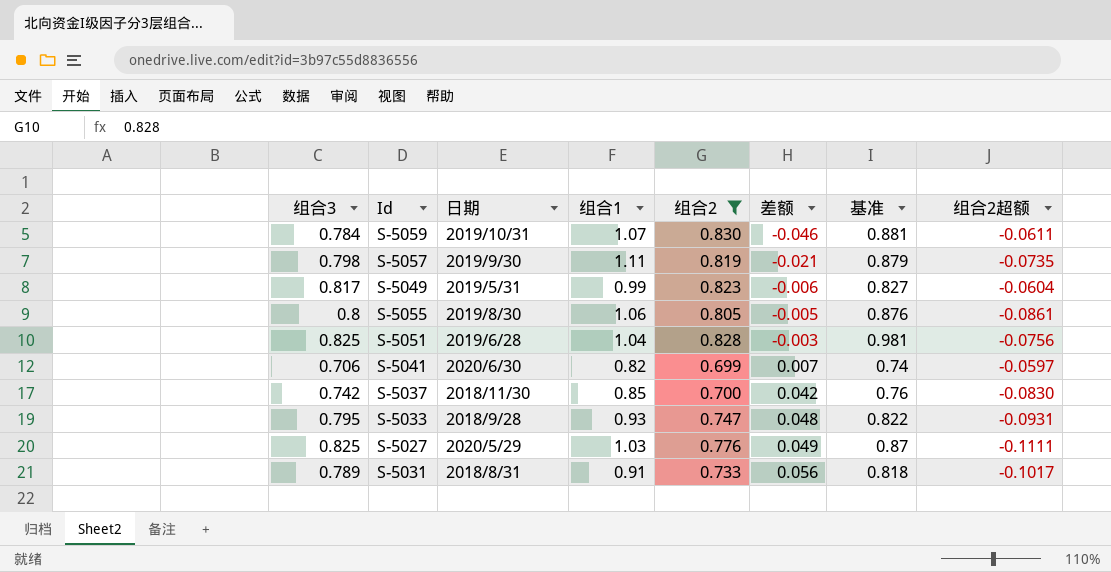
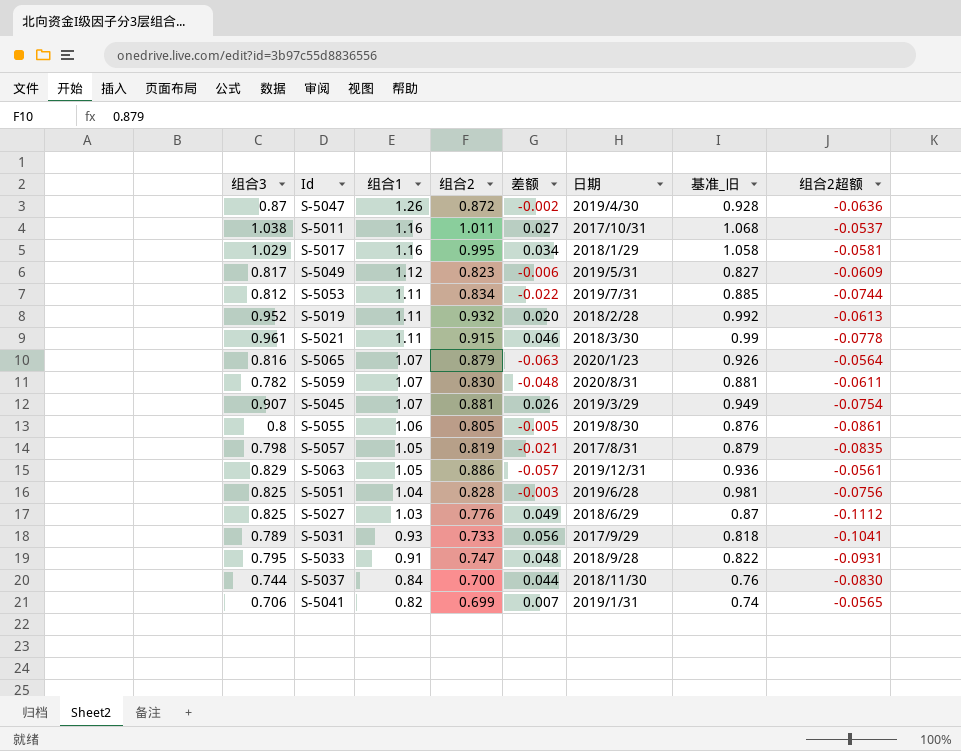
filter: 组合2 <= 0.830 -> none
row order: 差额 ascending -> 组合1 descending
column 日期 | position: 3 -> 6
column name: 基准 -> 基准_旧
S-5049 | 组合1: 0.99 -> 1.12
S-5049 | 组合2超额: -0.0604 -> -0.0609
S-5059 | 组合3: 0.784 -> 0.782
S-5059 | 差额: -0.046 -> -0.048
S-5059 | 日期: 2019/10/31 -> 2020/8/31
S-5057 | 组合1: 1.11 -> 1.05
S-5057 | 日期: 2019/9/30 -> 2017/8/31
S-5057 | 组合2超额: -0.0735 -> -0.0835
S-5027 | 日期: 2020/5/29 -> 2018/6/29
S-5027 | 组合2超额: -0.1111 -> -0.1112
S-5031 | 组合1: 0.91 -> 0.93
S-5031 | 日期: 2018/8/31 -> 2017/9/29
S-5031 | 组合2超额: -0.1017 -> -0.1041
S-5033 | 组合1: 0.93 -> 0.91
S-5037 | 组合3: 0.742 -> 0.744
S-5037 | 组合1: 0.85 -> 0.84
S-5037 | 差额: 0.042 -> 0.044
S-5041 | 日期: 2020/6/30 -> 2019/1/31
S-5041 | 组合2超额: -0.0597 -> -0.0565

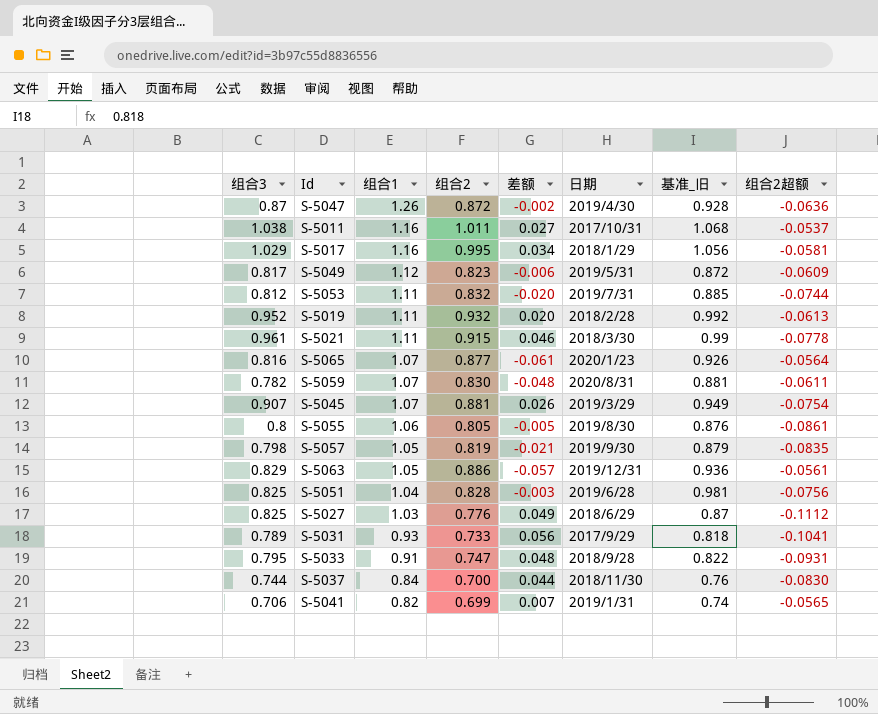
S-5017 | 基准_旧: 1.058 -> 1.056
S-5049 | 基准_旧: 0.827 -> 0.872
S-5053 | 组合2: 0.834 -> 0.832
S-5053 | 差额: -0.022 -> -0.020
S-5065 | 组合2: 0.879 -> 0.877
S-5065 | 差额: -0.063 -> -0.061
S-5057 | 日期: 2017/8/31 -> 2019/9/30

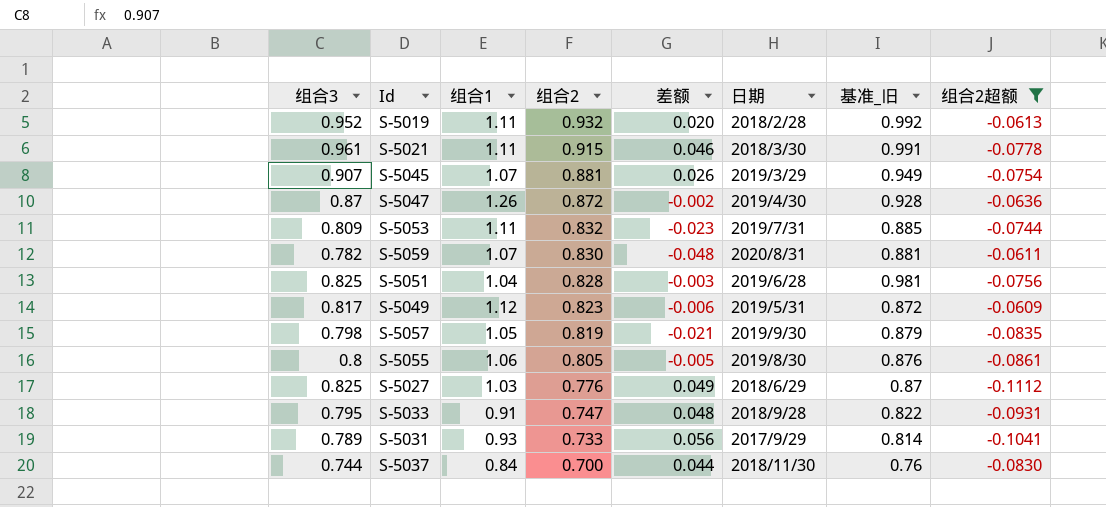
filter: none -> 组合2超额 <= -0.0609
row order: 组合1 descending -> 组合2 descending
S-5021 | 基准_旧: 0.99 -> 0.991
S-5053 | 组合3: 0.812 -> 0.809
S-5053 | 差额: -0.020 -> -0.023
S-5031 | 基准_旧: 0.818 -> 0.814

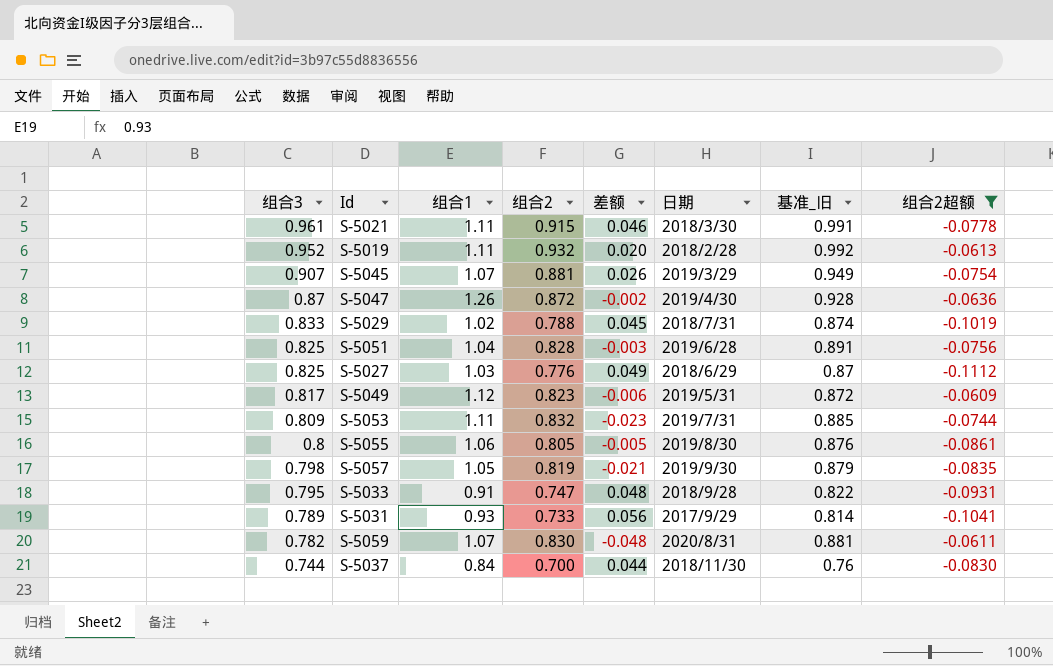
row order: 组合2 descending -> 组合3 descending
row S-5029: none -> 0.833 | 1.02 | 0.788 | 0.045 | 2018/7/31 | 0.874 | -0.1019
S-5051 | 基准_旧: 0.981 -> 0.891

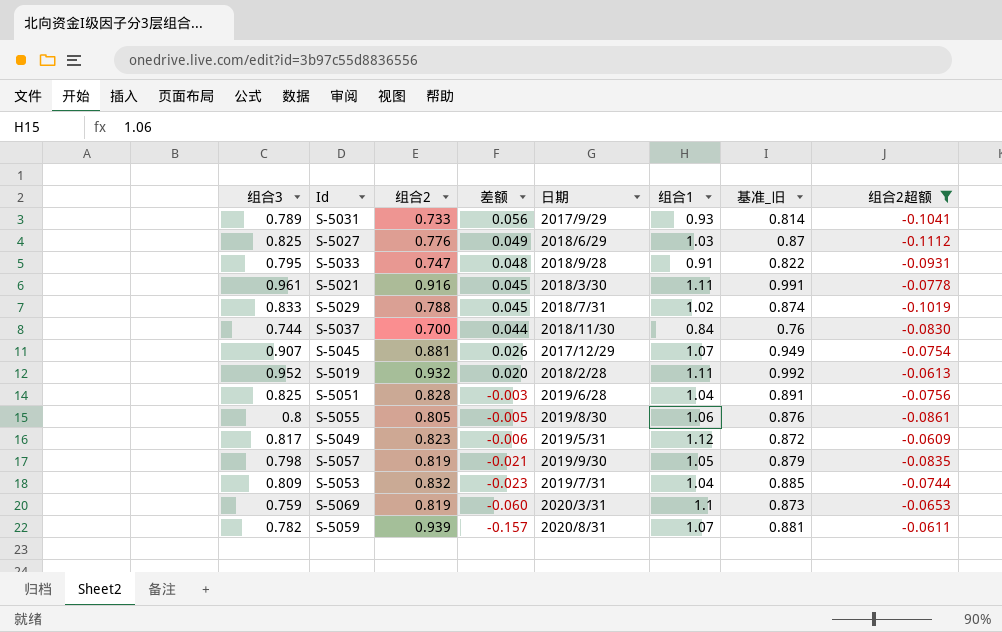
row order: 组合3 descending -> 差额 descending
column 组合1 | position: 3 -> 6
row S-5047: 0.87 | 1.26 | 0.872 | -0.002 | 2019/4/30 | 0.928 | -0.0636 -> none
S-5021 | 组合2: 0.915 -> 0.916
S-5021 | 差额: 0.046 -> 0.045
S-5045 | 日期: 2019/3/29 -> 2017/12/29
S-5053 | 组合1: 1.11 -> 1.04
row S-5069: none -> 0.759 | 0.819 | -0.060 | 2020/3/31 | 1.1 | 0.873 | -0.0653
S-5059 | 组合2: 0.830 -> 0.939
S-5059 | 差额: -0.048 -> -0.157

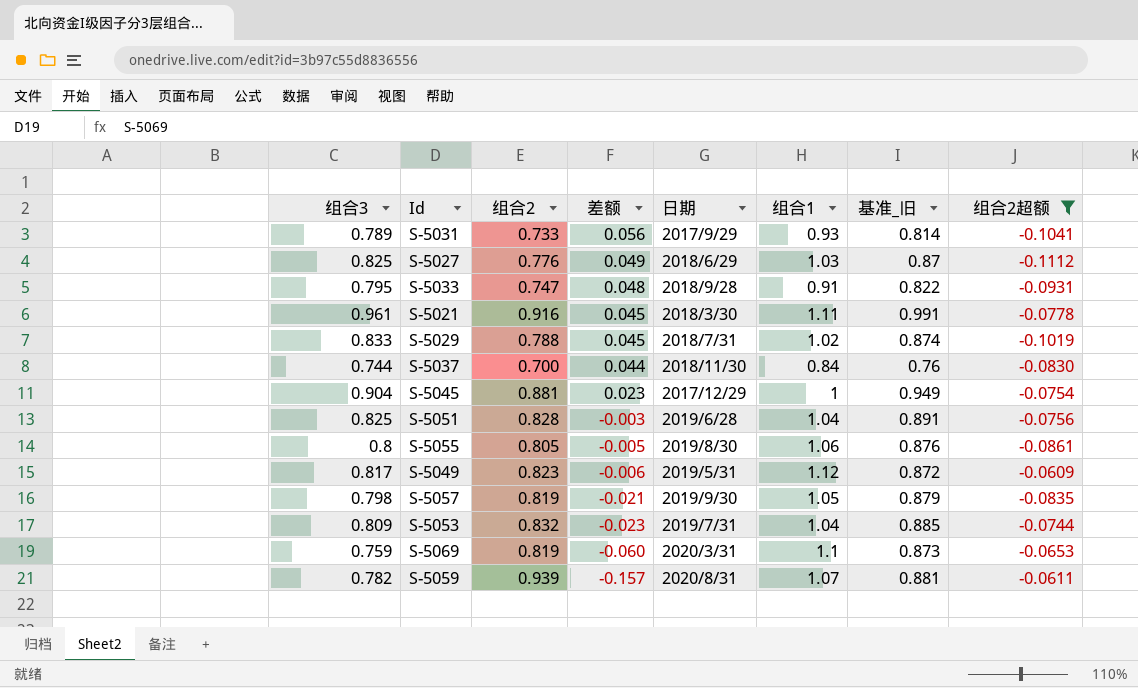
row S-5019: 0.952 | 0.932 | 0.020 | 2018/2/28 | 1.11 | 0.992 | -0.0613 -> none
S-5045 | 组合3: 0.907 -> 0.904
S-5045 | 差额: 0.026 -> 0.023
S-5045 | 组合1: 1.07 -> 1

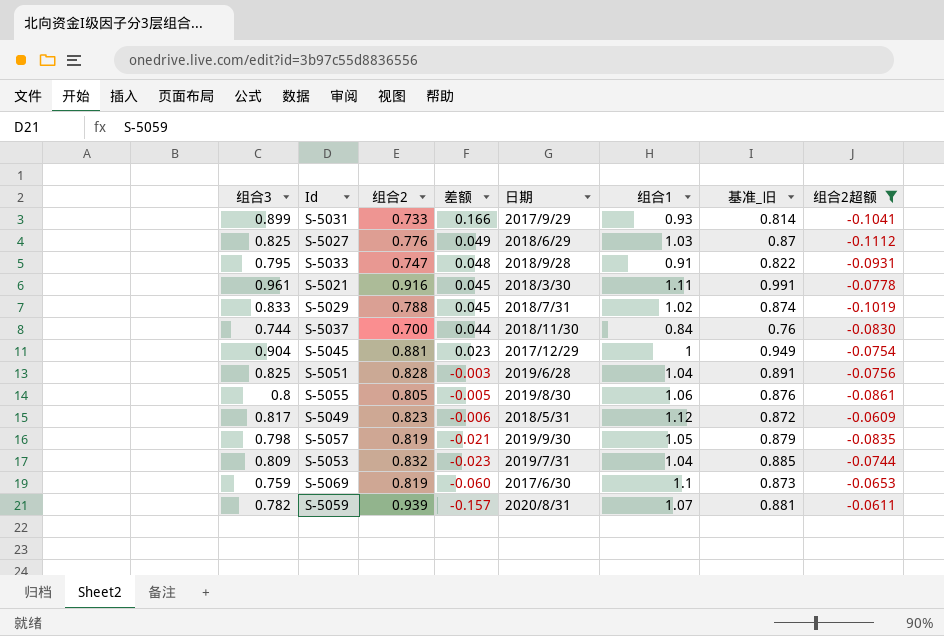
S-5031 | 组合3: 0.789 -> 0.899
S-5031 | 差额: 0.056 -> 0.166
S-5049 | 日期: 2019/5/31 -> 2018/5/31
S-5069 | 日期: 2020/3/31 -> 2017/6/30

